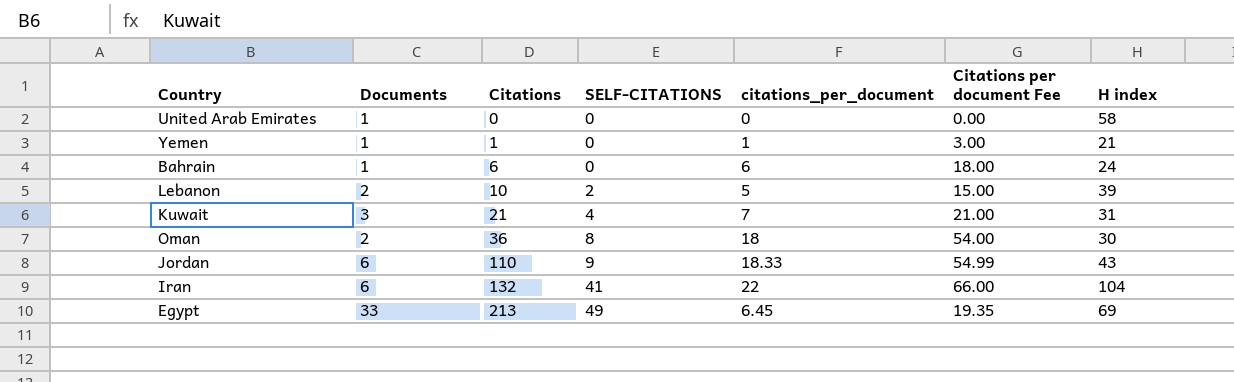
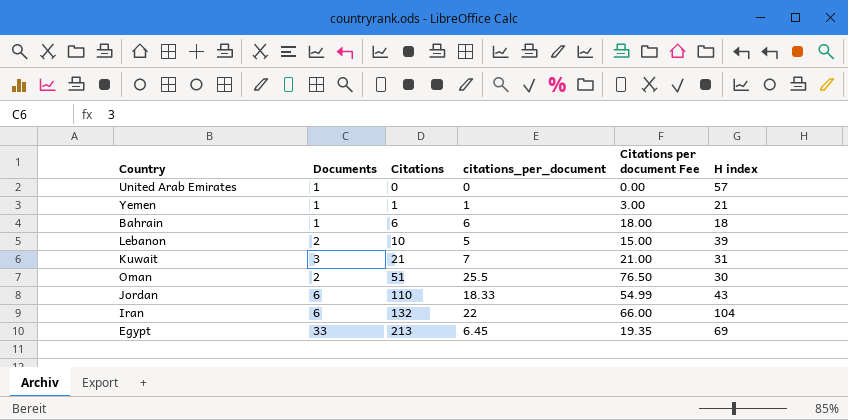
column SELF-CITATIONS | position: 4 -> none
United Arab Emirates | H index: 58 -> 57
Bahrain | H index: 24 -> 18
Oman | Citations: 36 -> 51
Oman | citations_per_document: 18 -> 25.5
Oman | Citations per document Fee: 54.00 -> 76.50

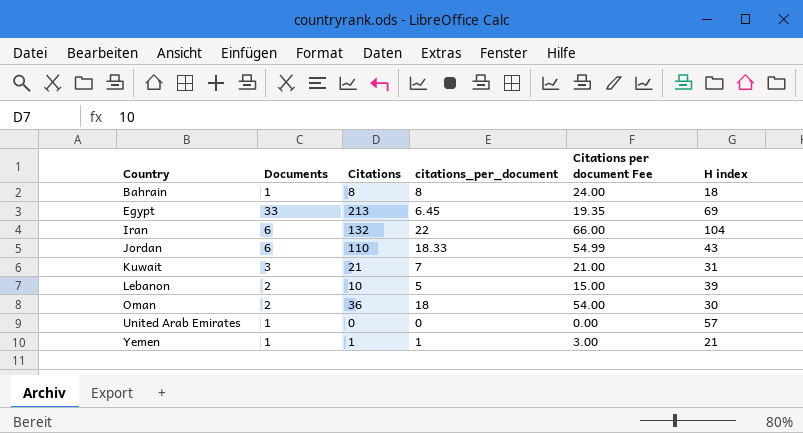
row order: Citations ascending -> Country ascending
Bahrain | Citations: 6 -> 8
Bahrain | citations_per_document: 6 -> 8
Bahrain | Citations per document Fee: 18.00 -> 24.00
Oman | Citations: 51 -> 36
Oman | citations_per_document: 25.5 -> 18
Oman | Citations per document Fee: 76.50 -> 54.00

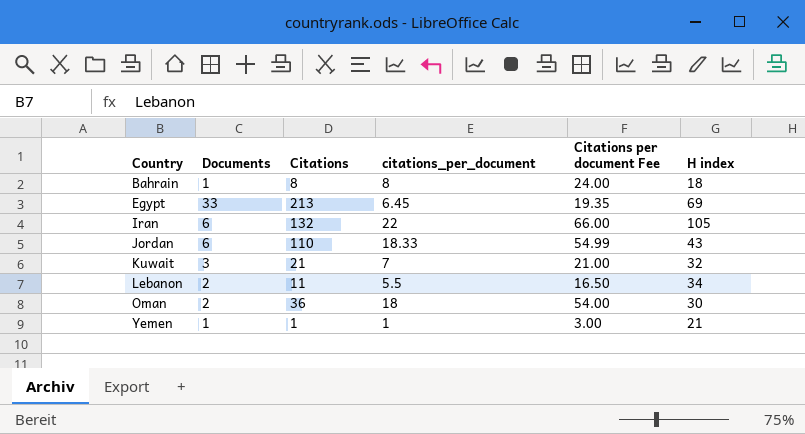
row United Arab Emirates: 1 | 0 | 0 | 0.00 | 57 -> none
Iran | H index: 104 -> 105
Kuwait | H index: 31 -> 32
Lebanon | Citations: 10 -> 11
Lebanon | citations_per_document: 5 -> 5.5
Lebanon | Citations per document Fee: 15.00 -> 16.50
Lebanon | H index: 39 -> 34

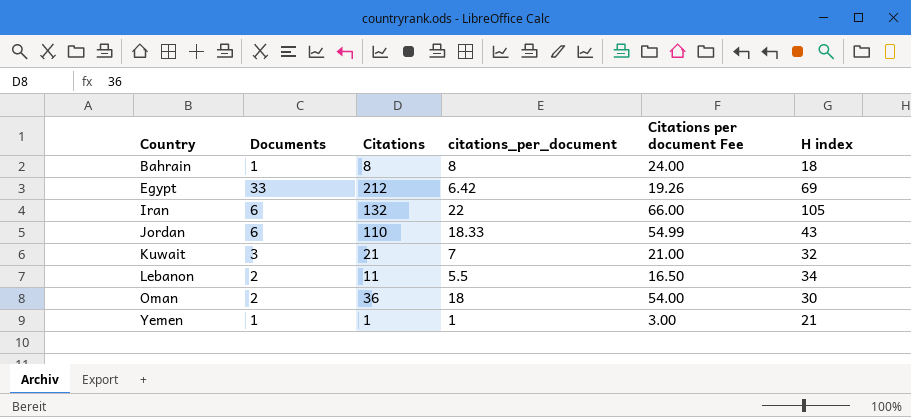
Egypt | Citations: 213 -> 212
Egypt | citations_per_document: 6.45 -> 6.42
Egypt | Citations per document Fee: 19.35 -> 19.26

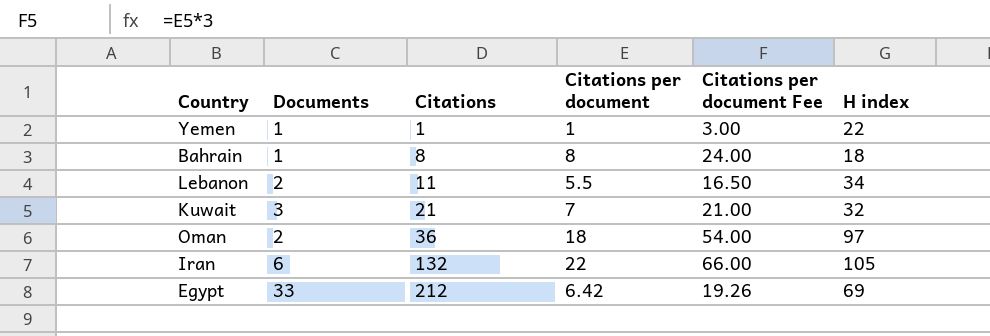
row order: Country ascending -> Citations ascending
column name: citations_per_document -> Citations per document
row Jordan: 6 | 110 | 18.33 | 54.99 | 43 -> none
Yemen | H index: 21 -> 22
Oman | H index: 30 -> 97

